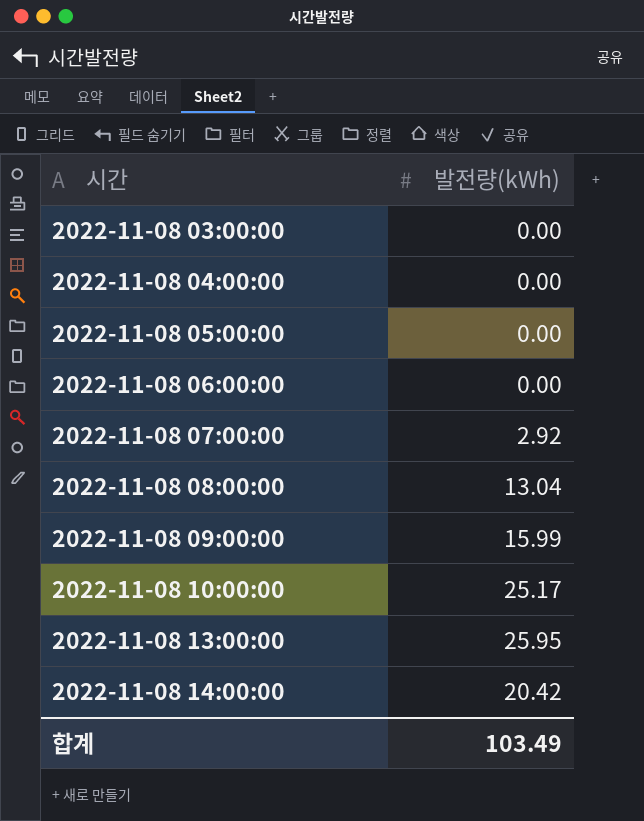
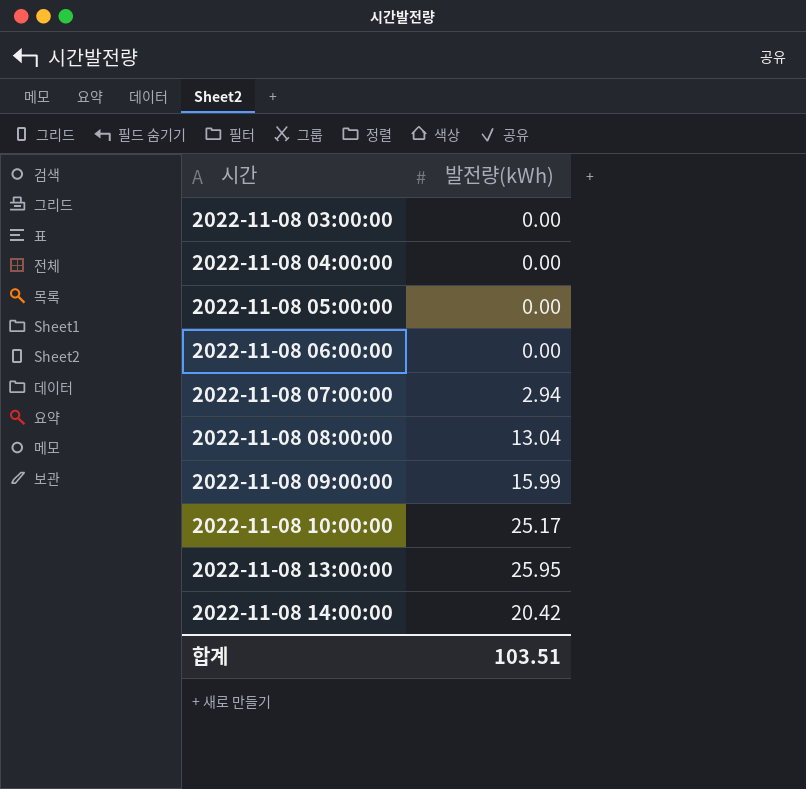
2022-11-08 07:00:00 | 발전량(kWh): 2.92 -> 2.94
합계 | 발전량(kWh): 103.49 -> 103.51

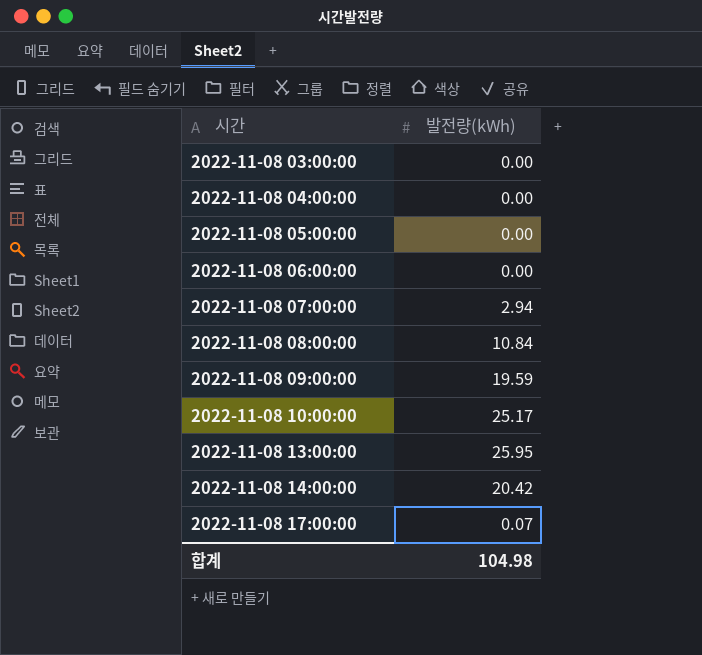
2022-11-08 08:00:00 | 발전량(kWh): 13.04 -> 10.84
2022-11-08 09:00:00 | 발전량(kWh): 15.99 -> 19.59
row 2022-11-08 17:00:00: none -> 0.07
합계 | 발전량(kWh): 103.51 -> 104.98

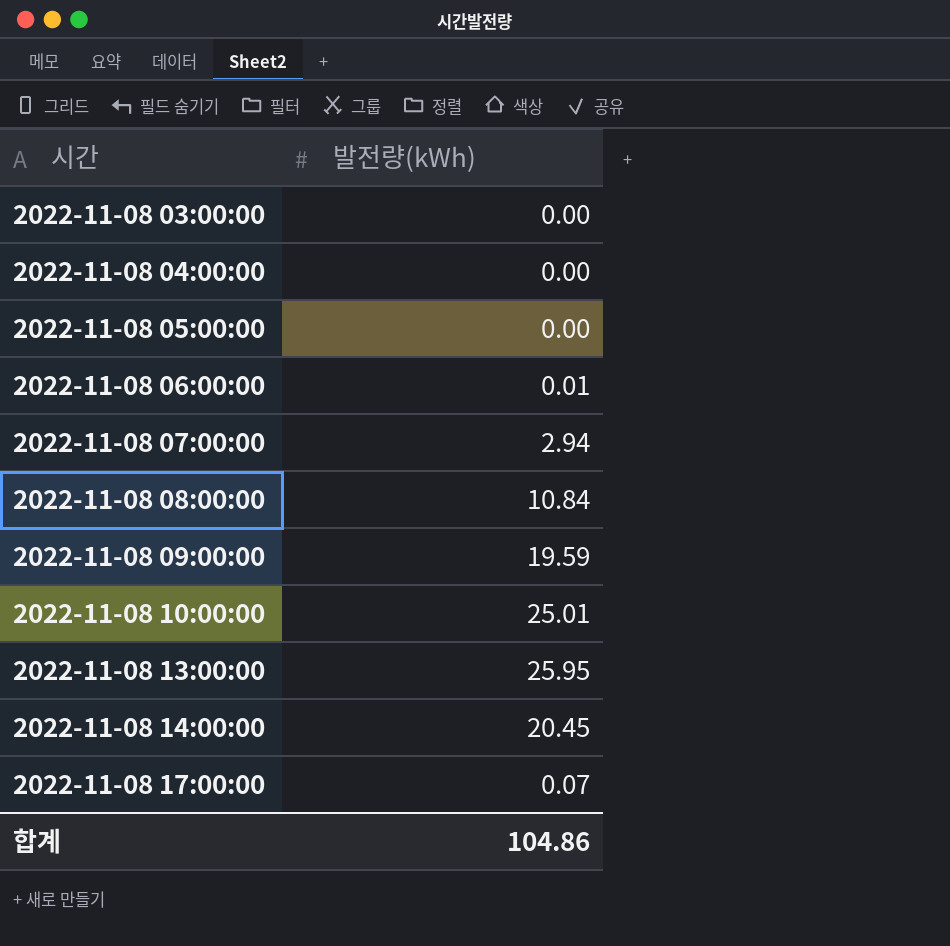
2022-11-08 06:00:00 | 발전량(kWh): 0.00 -> 0.01
2022-11-08 10:00:00 | 발전량(kWh): 25.17 -> 25.01
2022-11-08 14:00:00 | 발전량(kWh): 20.42 -> 20.45
합계 | 발전량(kWh): 104.98 -> 104.86

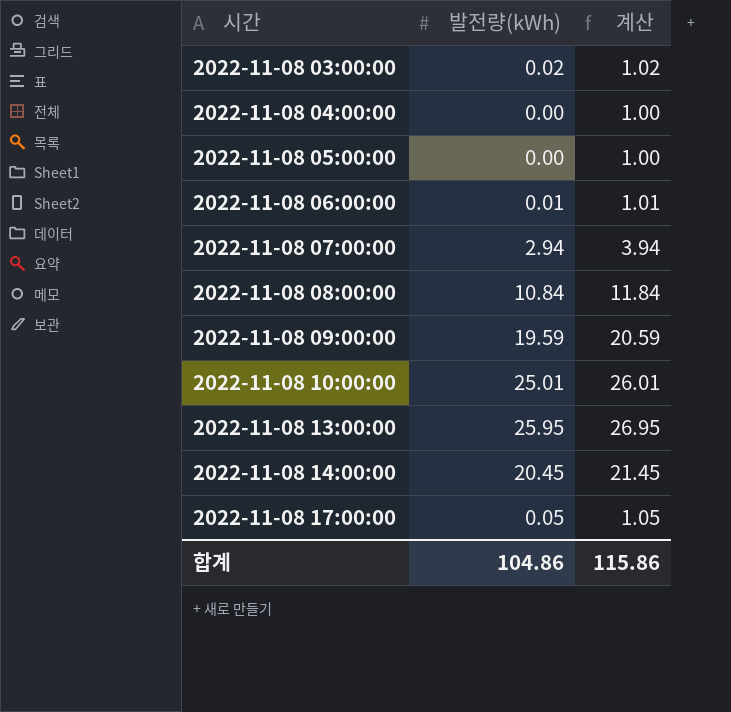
column 계산 | formula: none -> [발전량(kWh)] + 1
2022-11-08 03:00:00 | 발전량(kWh): 0.00 -> 0.02
2022-11-08 17:00:00 | 발전량(kWh): 0.07 -> 0.05

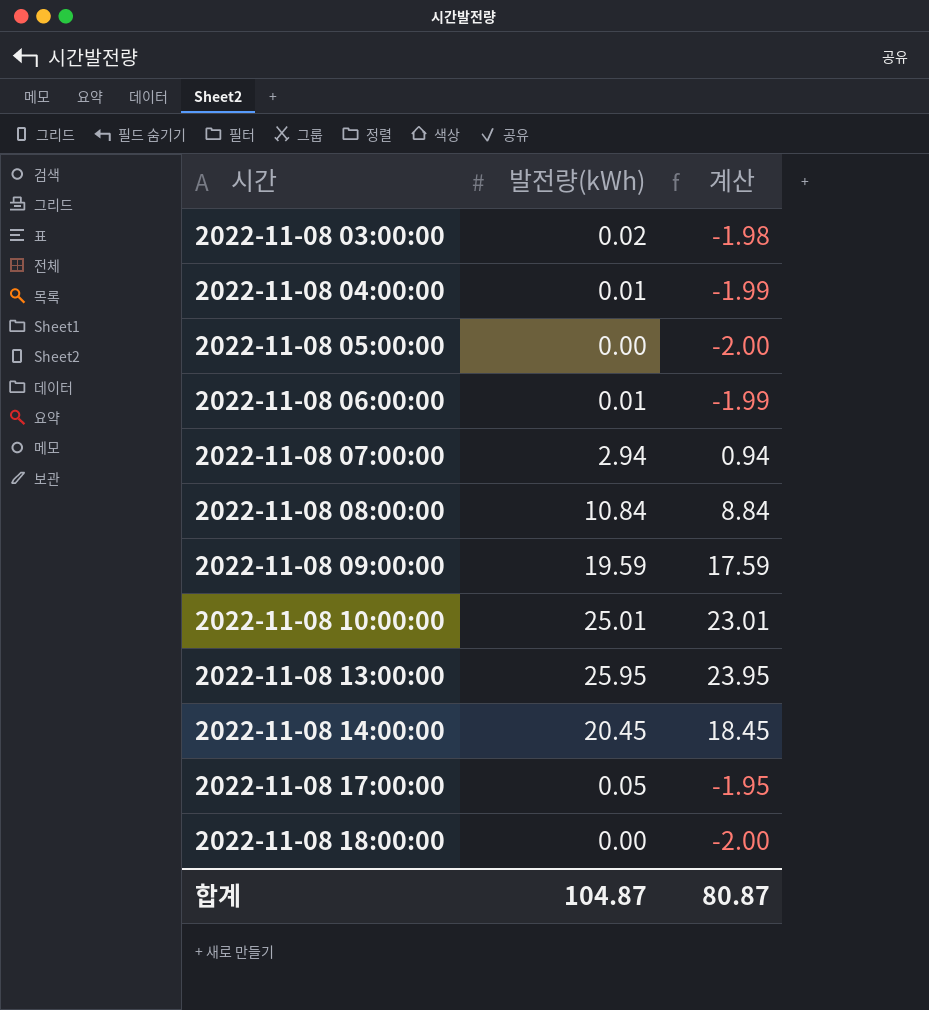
column 계산 | formula: [발전량(kWh)] + 1 -> [발전량(kWh)] - 2
2022-11-08 04:00:00 | 발전량(kWh): 0.00 -> 0.01
row 2022-11-08 18:00:00: none -> 0.00 | -2.00
합계 | 발전량(kWh): 104.86 -> 104.87
합계 | 계산: 115.86 -> 80.87

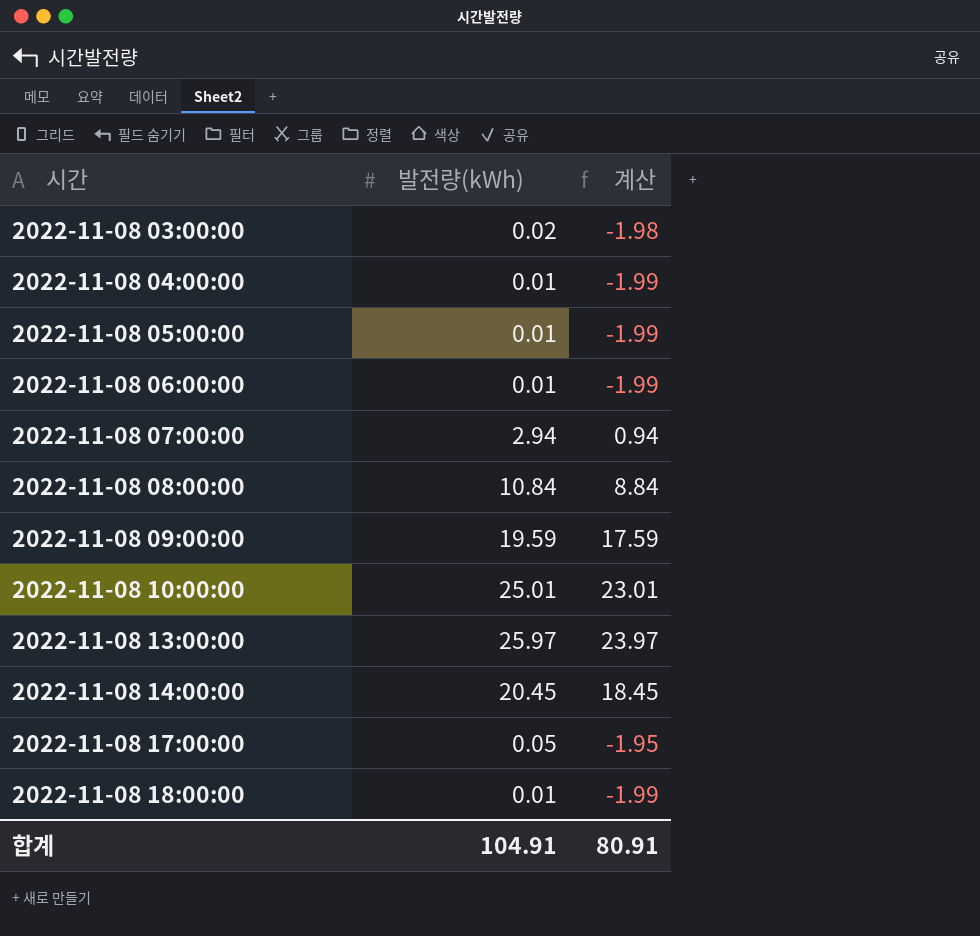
2022-11-08 05:00:00 | 발전량(kWh): 0.00 -> 0.01
2022-11-08 05:00:00 | 계산: -2.00 -> -1.99
2022-11-08 13:00:00 | 발전량(kWh): 25.95 -> 25.97
2022-11-08 13:00:00 | 계산: 23.95 -> 23.97
2022-11-08 18:00:00 | 발전량(kWh): 0.00 -> 0.01
2022-11-08 18:00:00 | 계산: -2.00 -> -1.99
합계 | 발전량(kWh): 104.87 -> 104.91
합계 | 계산: 80.87 -> 80.91

